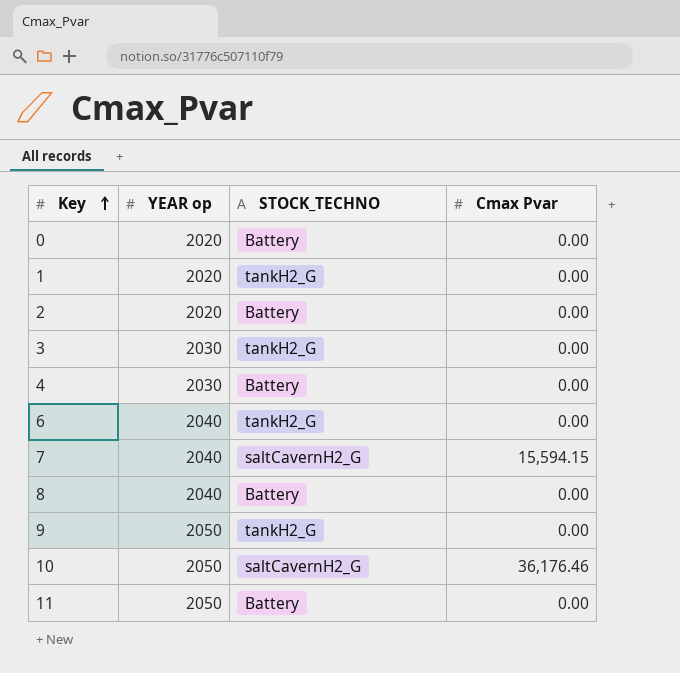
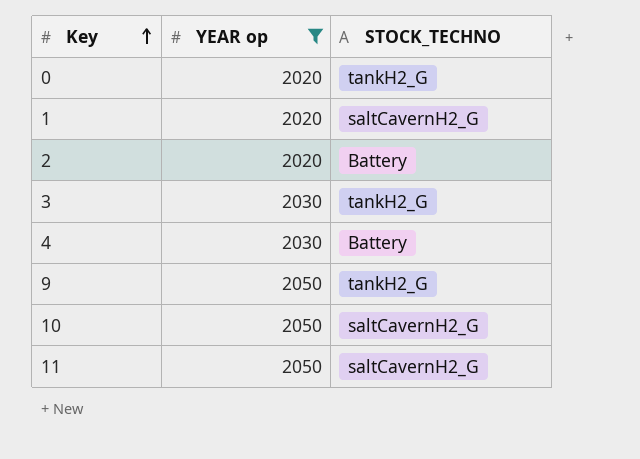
filter: none -> YEAR op != 2040
column Cmax Pvar | position: 4 -> none
0 | STOCK_TECHNO: Battery -> tankH2_G
1 | STOCK_TECHNO: tankH2_G -> saltCavernH2_G
11 | STOCK_TECHNO: Battery -> saltCavernH2_G

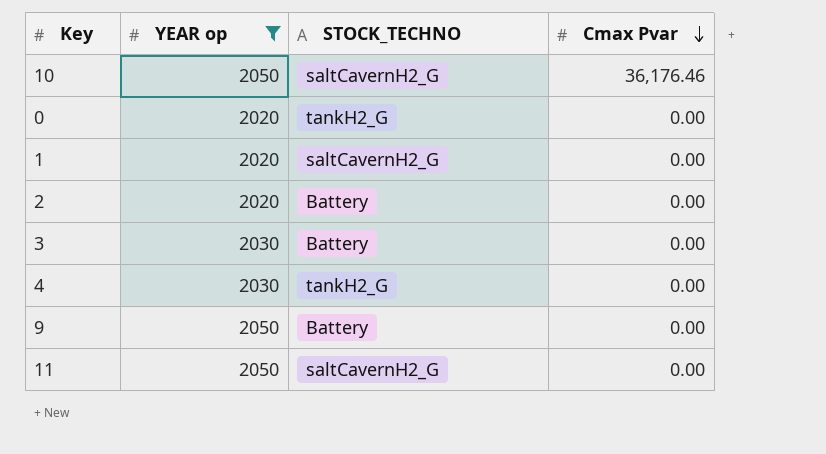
row order: Key ascending -> Cmax Pvar descending
column Cmax Pvar | position: none -> 4
3 | STOCK_TECHNO: tankH2_G -> Battery
4 | STOCK_TECHNO: Battery -> tankH2_G
9 | STOCK_TECHNO: tankH2_G -> Battery

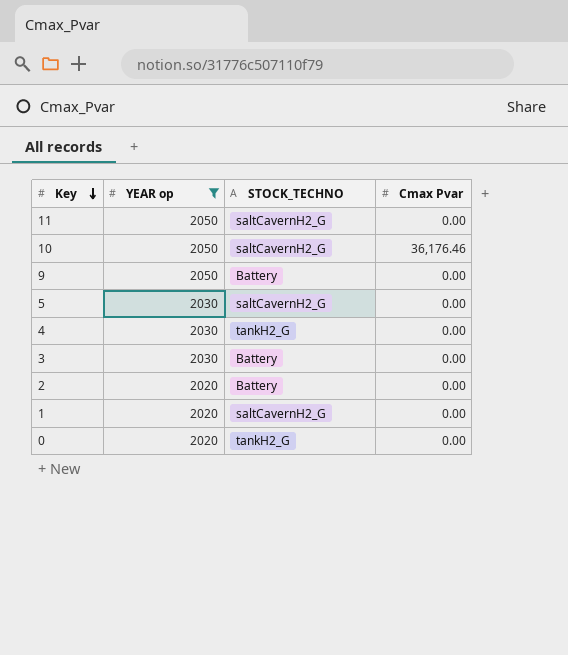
row order: Cmax Pvar descending -> Key descending
row 5: none -> 2030 | saltCavernH2_G | 0.00

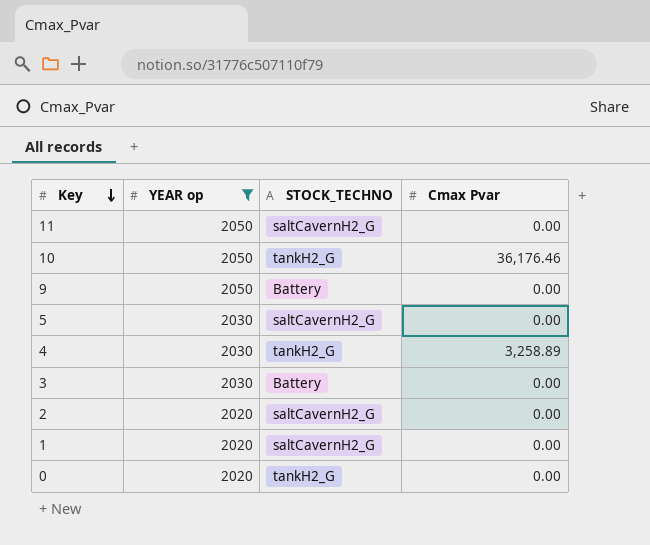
10 | STOCK_TECHNO: saltCavernH2_G -> tankH2_G
4 | Cmax Pvar: 0.00 -> 3,258.89
2 | STOCK_TECHNO: Battery -> saltCavernH2_G

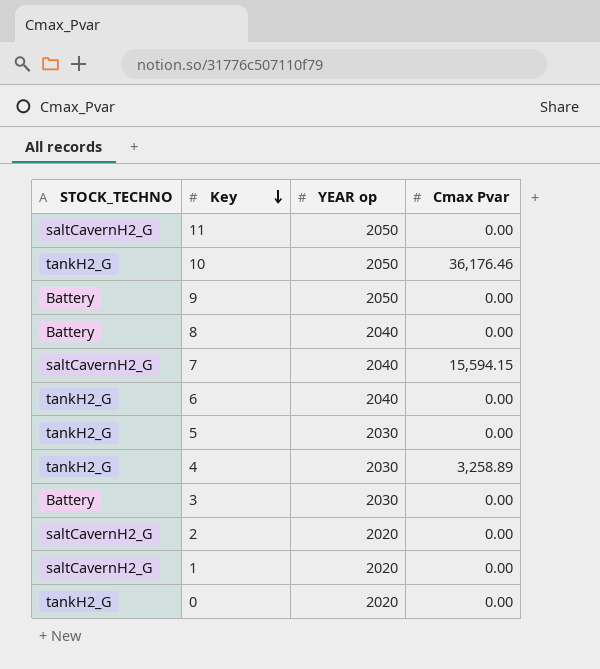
filter: YEAR op != 2040 -> none
column STOCK_TECHNO | position: 3 -> 1
5 | STOCK_TECHNO: saltCavernH2_G -> tankH2_G

